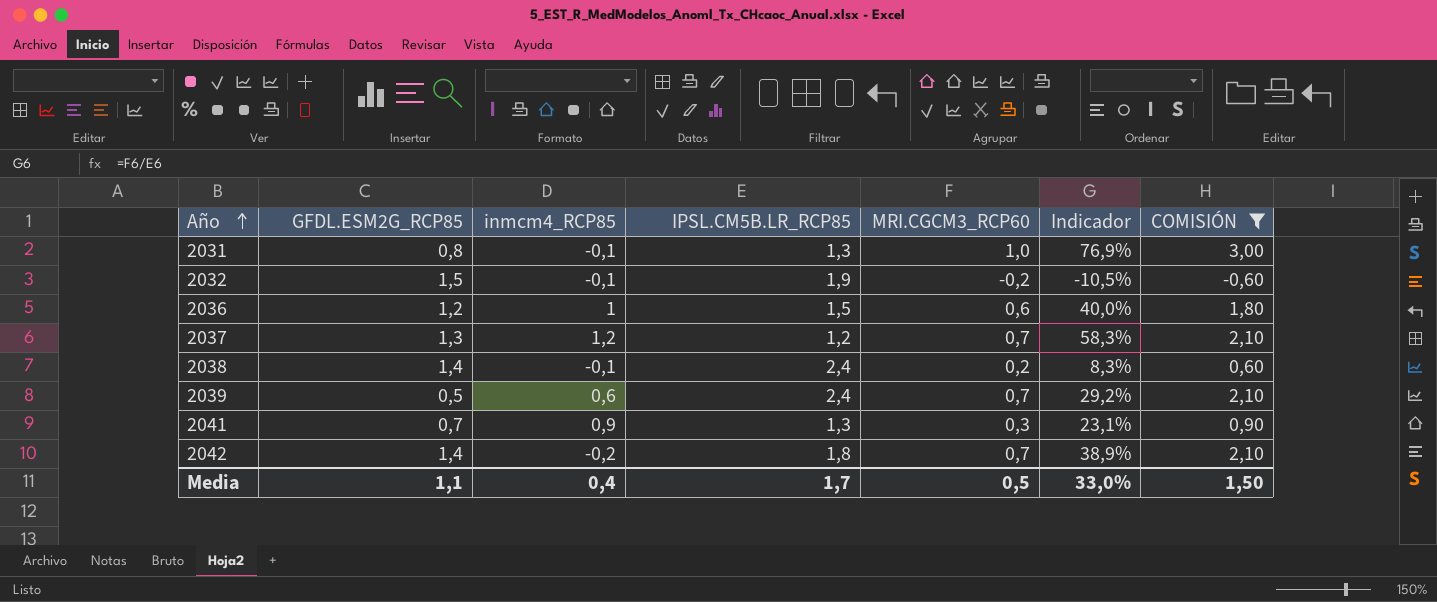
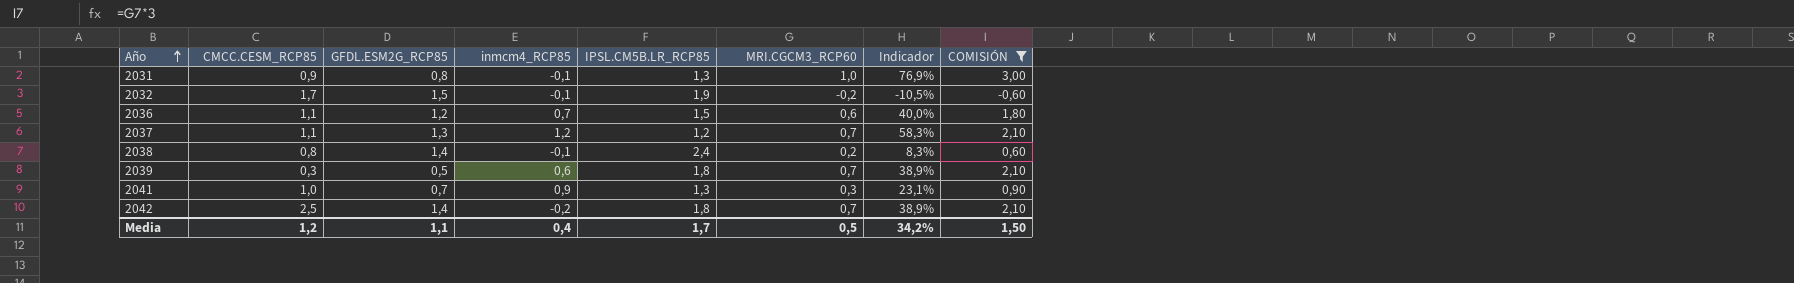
column CMCC.CESM_RCP85 | position: none -> 2
2036 | inmcm4_RCP85: 1 -> 0,7
2039 | IPSL.CM5B.LR_RCP85: 2,4 -> 1,8
2039 | Indicador: 29,2% -> 38,9%
Media | Indicador: 33,0% -> 34,2%

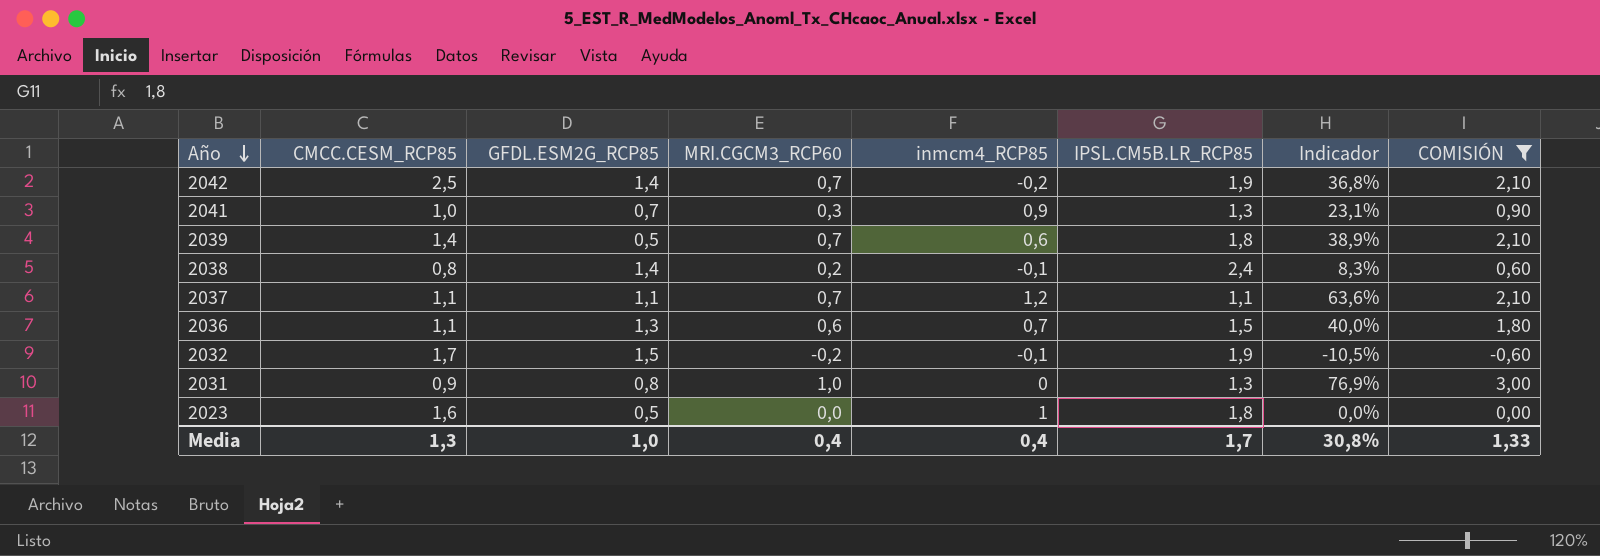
row order: Año ascending -> Año descending
column MRI.CGCM3_RCP60 | position: 6 -> 4
2042 | IPSL.CM5B.LR_RCP85: 1,8 -> 1,9
2042 | Indicador: 38,9% -> 36,8%
2039 | CMCC.CESM_RCP85: 0,3 -> 1,4
2037 | GFDL.ESM2G_RCP85: 1,3 -> 1,1
2037 | IPSL.CM5B.LR_RCP85: 1,2 -> 1,1
2037 | Indicador: 58,3% -> 63,6%
2036 | GFDL.ESM2G_RCP85: 1,2 -> 1,3
2031 | inmcm4_RCP85: -0,1 -> 0
row 2023: none -> 1,6 | 0,5 | 0,0 | 1 | 1,8 | 0,0% | 0,00
Media | CMCC.CESM_RCP85: 1,2 -> 1,3
Media | GFDL.ESM2G_RCP85: 1,1 -> 1,0
Media | MRI.CGCM3_RCP60: 0,5 -> 0,4
Media | Indicador: 34,2% -> 30,8%
Media | COMISIÓN: 1,50 -> 1,33

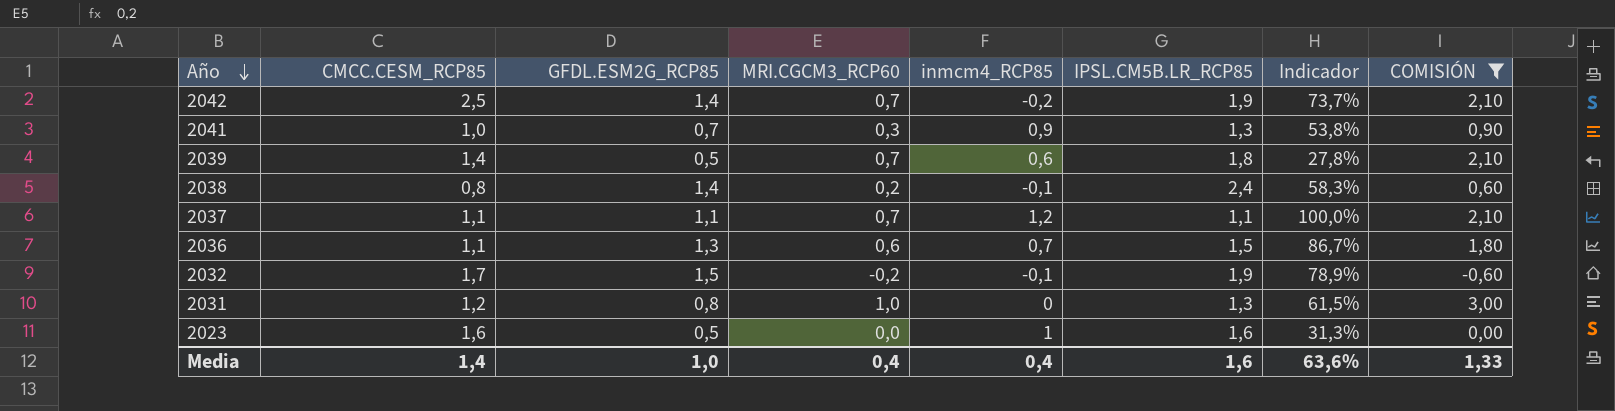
column Indicador | formula: [MRI.CGCM3_RCP60] / [IPSL.CM5B.LR_RCP85] -> [GFDL.ESM2G_RCP85] / [IPSL.CM5B.LR_RCP85]
2031 | CMCC.CESM_RCP85: 0,9 -> 1,2
2023 | IPSL.CM5B.LR_RCP85: 1,8 -> 1,6
Media | CMCC.CESM_RCP85: 1,3 -> 1,4
Media | IPSL.CM5B.LR_RCP85: 1,7 -> 1,6
Media | Indicador: 30,8% -> 63,6%

